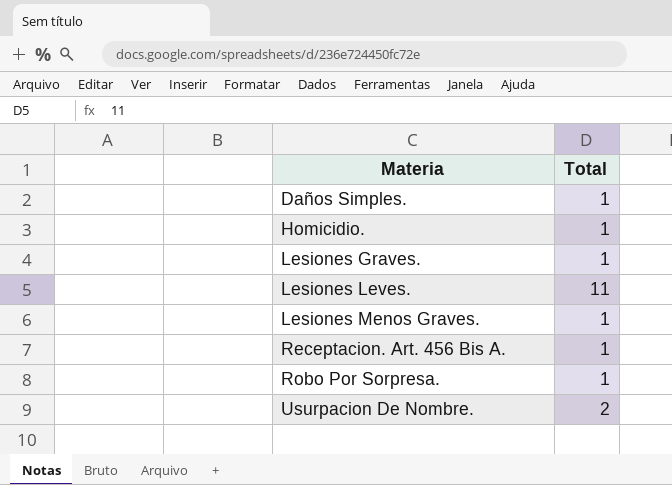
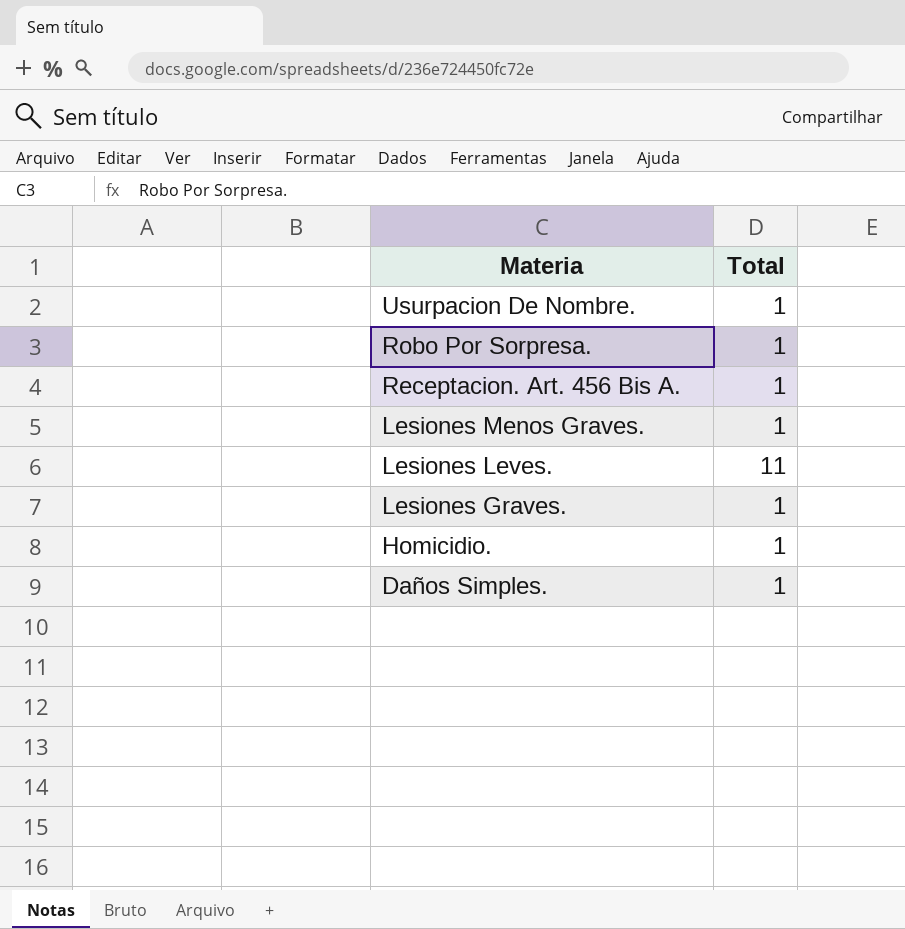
row order: Materia ascending -> Materia descending
Usurpacion De Nombre. | Total: 2 -> 1

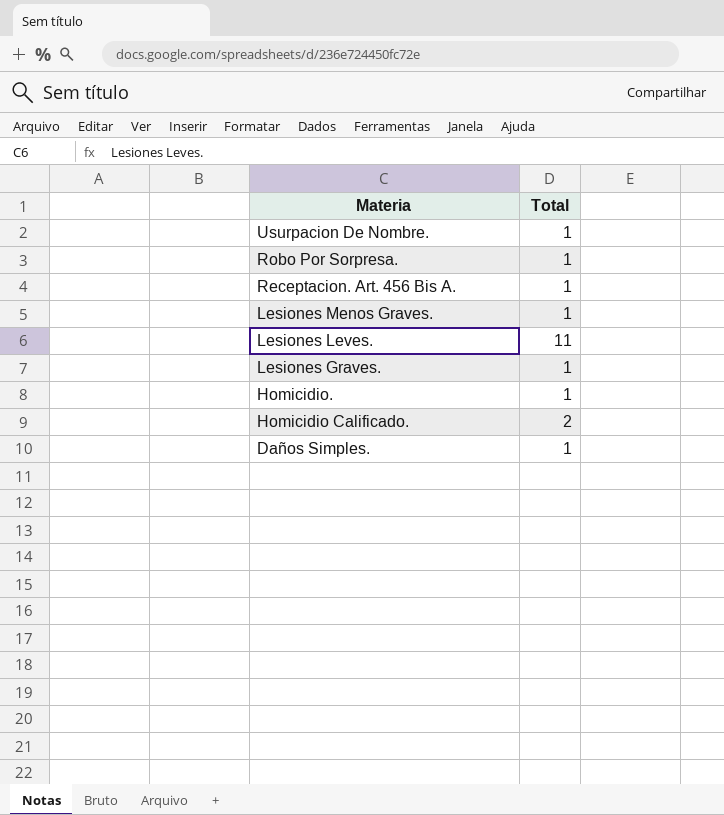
row Homicidio Calificado.: none -> 2

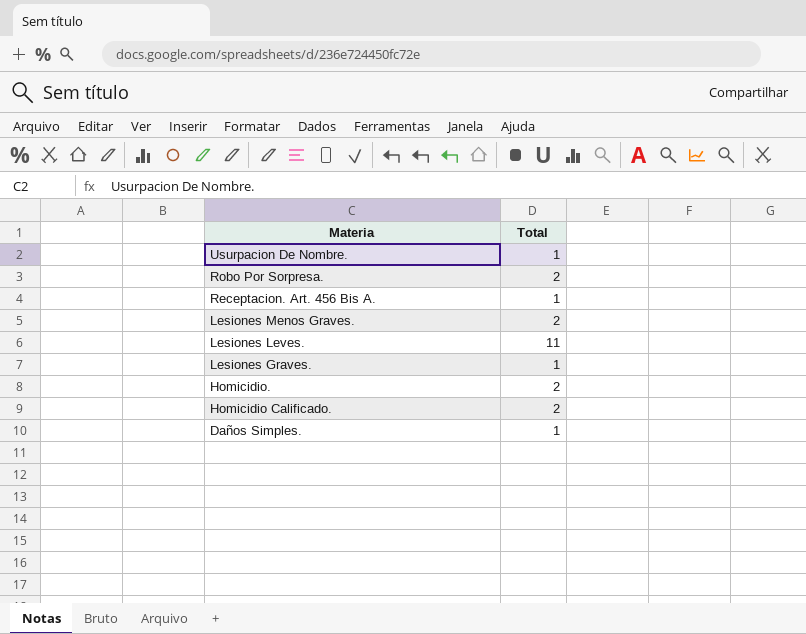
Robo Por Sorpresa. | Total: 1 -> 2
Lesiones Menos Graves. | Total: 1 -> 2
Homicidio. | Total: 1 -> 2

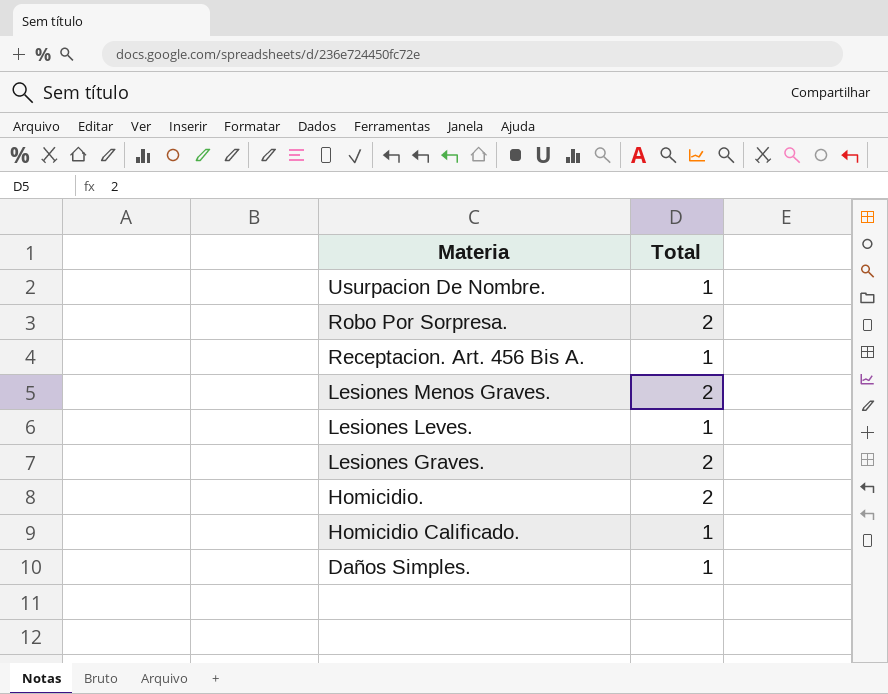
Lesiones Leves. | Total: 11 -> 1
Lesiones Graves. | Total: 1 -> 2
Homicidio Calificado. | Total: 2 -> 1

